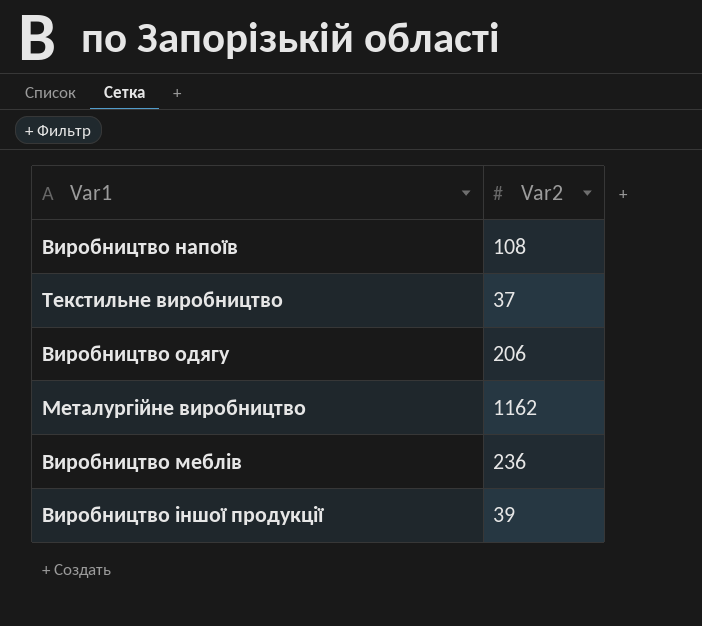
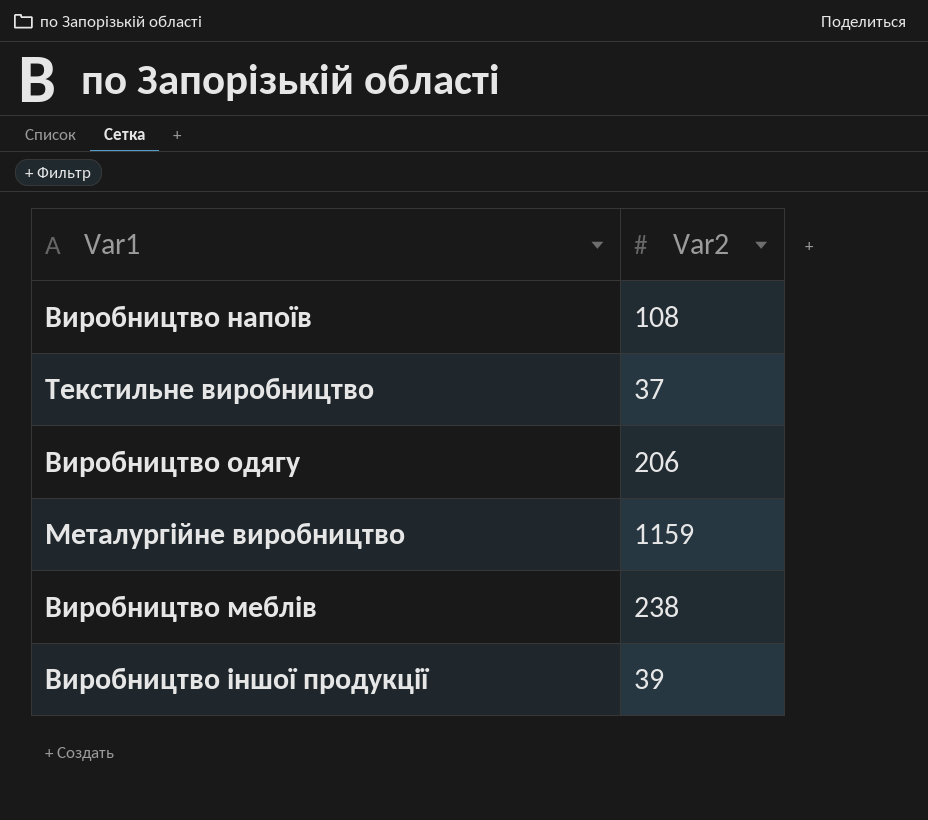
Металургійне виробництво | Var2: 1162 -> 1159
Виробництво меблів | Var2: 236 -> 238

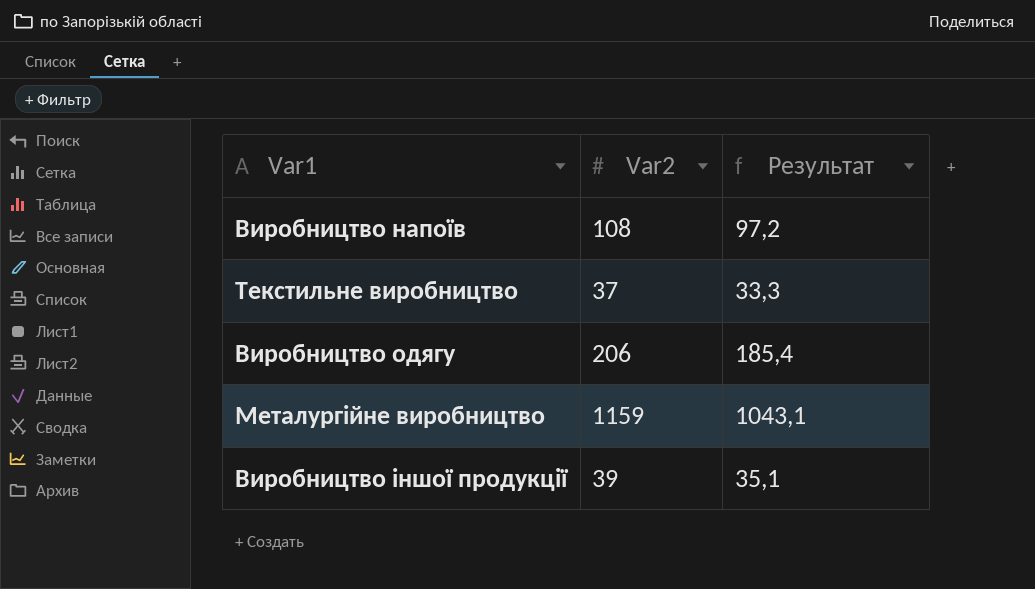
column Результат | formula: none -> [Var2] * 0,9
row Виробництво меблів: 238 -> none

